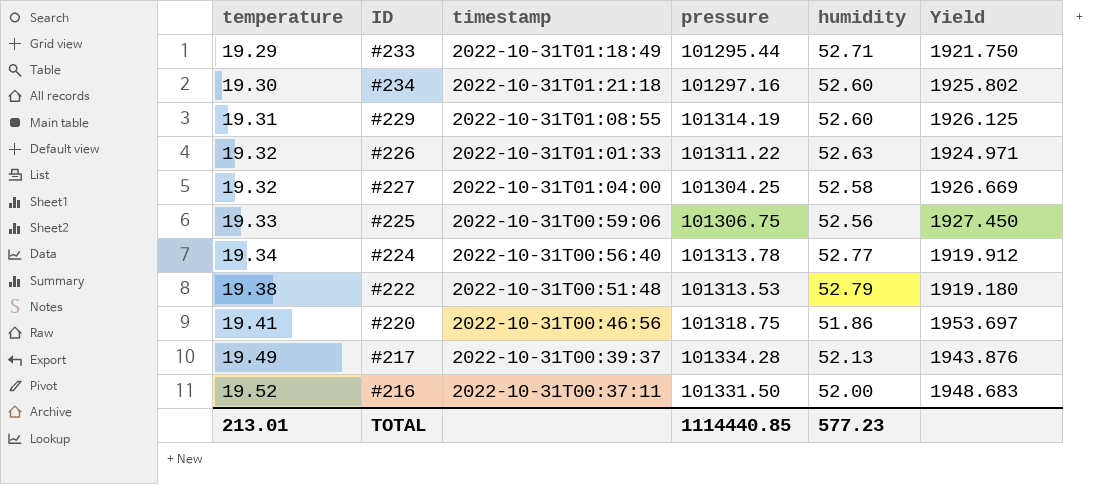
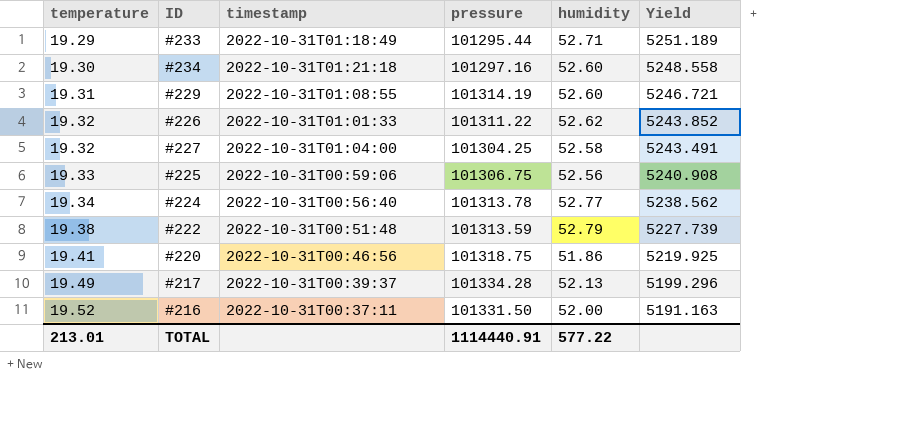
column Yield | formula: [pressure] / [humidity] -> [pressure] / [temperature]
#226 | humidity: 52.63 -> 52.62
#222 | pressure: 101313.53 -> 101313.59
TOTAL | pressure: 1114440.85 -> 1114440.91
TOTAL | humidity: 577.23 -> 577.22

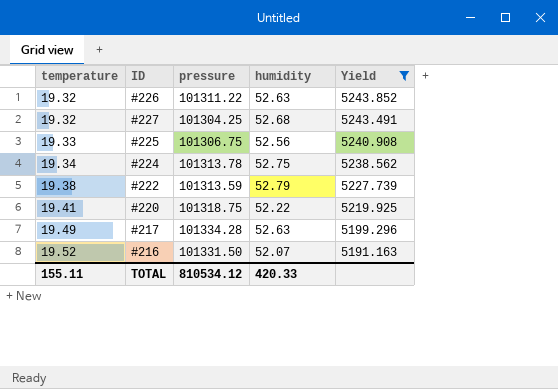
filter: none -> Yield <= 5243.852
column timestamp | position: 3 -> none
#226 | humidity: 52.62 -> 52.63
#227 | humidity: 52.58 -> 52.68
#224 | humidity: 52.77 -> 52.75
#220 | humidity: 51.86 -> 52.22
#217 | humidity: 52.13 -> 52.63
#216 | humidity: 52.00 -> 52.07
TOTAL | temperature: 213.01 -> 155.11
TOTAL | pressure: 1114440.91 -> 810534.12
TOTAL | humidity: 577.22 -> 420.33

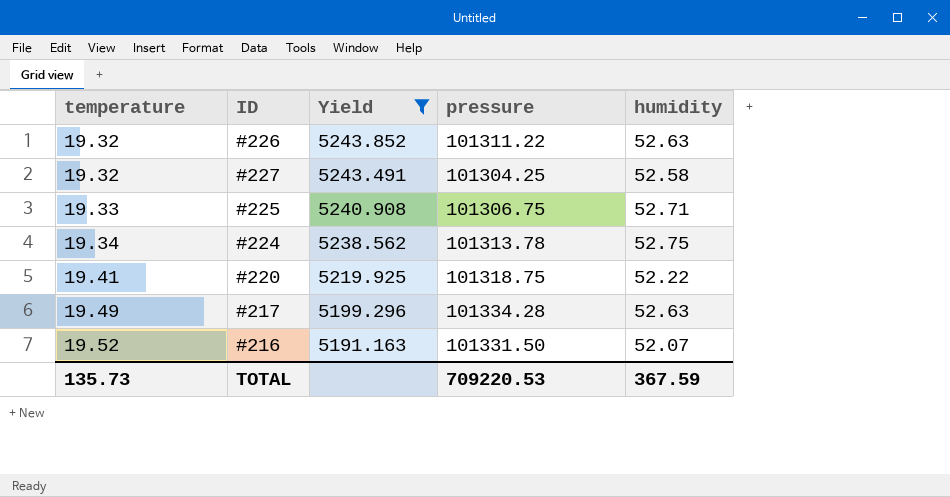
column Yield | position: 5 -> 3
row #222: 19.38 | 101313.59 | 52.79 | 5227.739 -> none
#227 | humidity: 52.68 -> 52.58
#225 | humidity: 52.56 -> 52.71
TOTAL | temperature: 155.11 -> 135.73
TOTAL | pressure: 810534.12 -> 709220.53
TOTAL | humidity: 420.33 -> 367.59

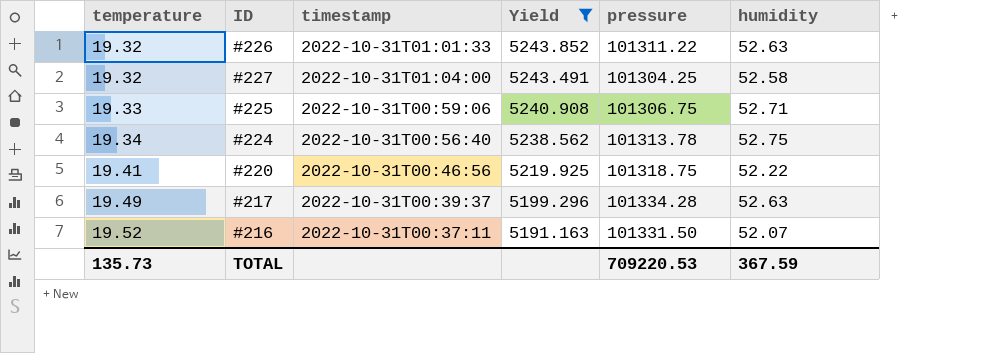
column timestamp | position: none -> 3

